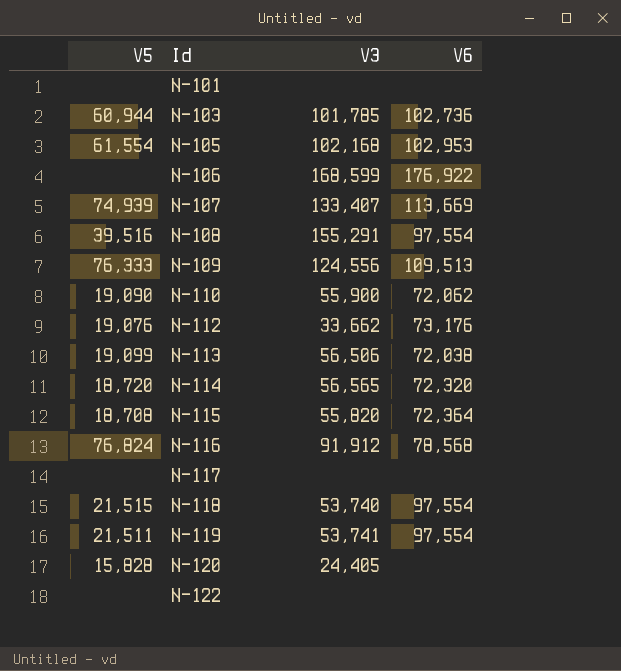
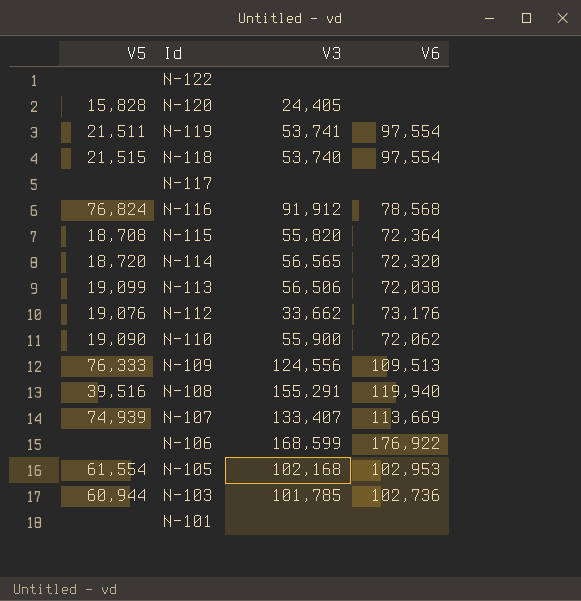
row order: Id ascending -> Id descending
N-108 | V6: 97,554 -> 119,940

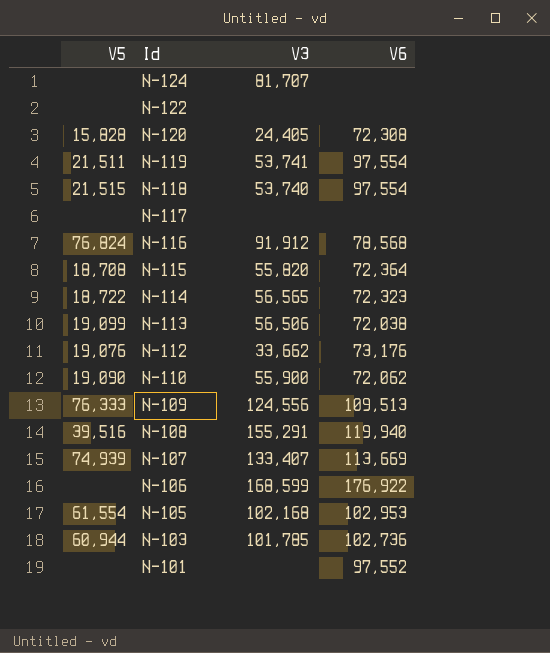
row N-124: none -> none | 81,707 | none
N-120 | V6: none -> 72,308
N-114 | V5: 18,720 -> 18,722
N-114 | V6: 72,320 -> 72,323
N-101 | V6: none -> 97,552

